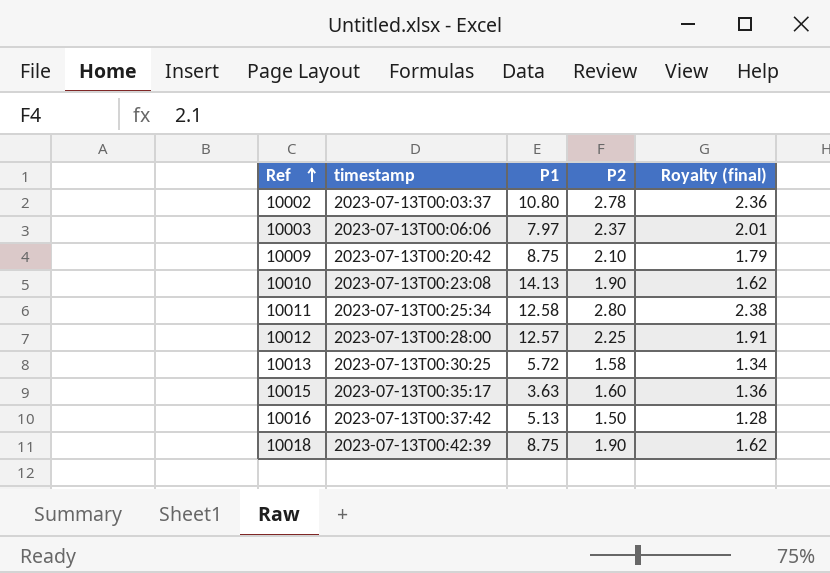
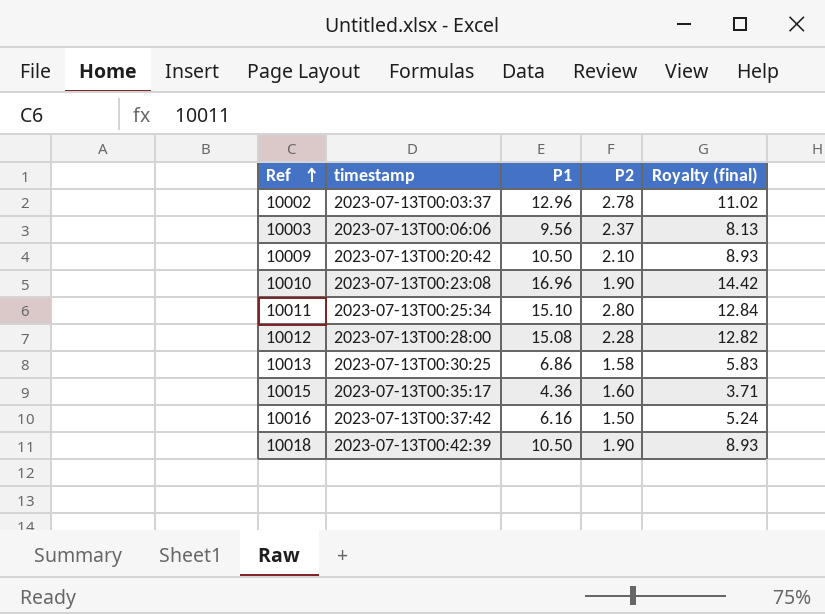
column Royalty (final) | formula: [P2] * 0.85 -> [P1] * 0.85
10002 | P1: 10.80 -> 12.96
10003 | P1: 7.97 -> 9.56
10009 | P1: 8.75 -> 10.50
10010 | P1: 14.13 -> 16.96
10011 | P1: 12.58 -> 15.10
10012 | P1: 12.57 -> 15.08
10012 | P2: 2.25 -> 2.28
10013 | P1: 5.72 -> 6.86
10015 | P1: 3.63 -> 4.36
10016 | P1: 5.13 -> 6.16
10018 | P1: 8.75 -> 10.50

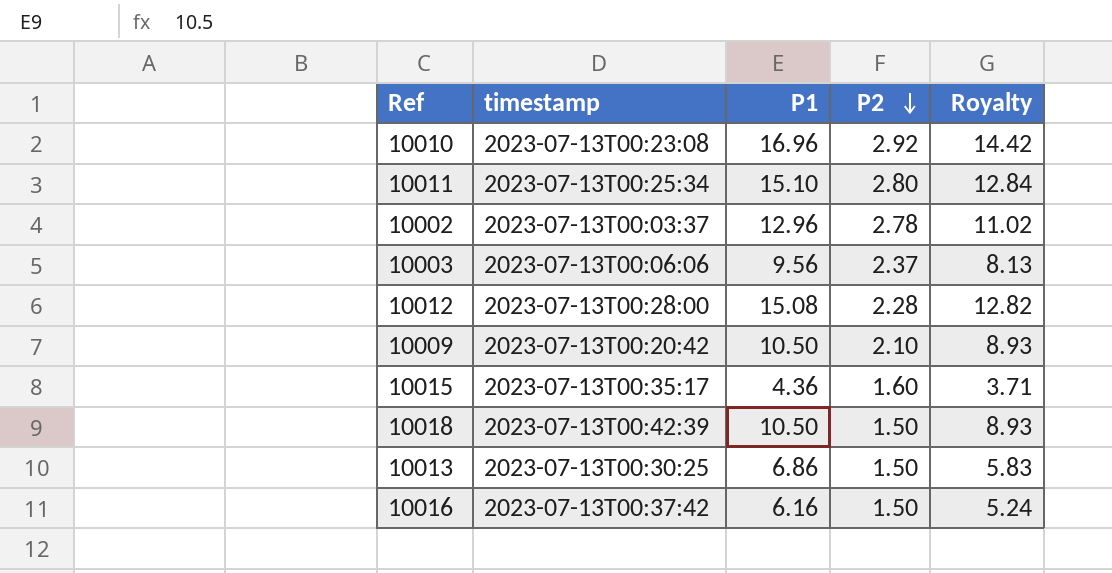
row order: Ref ascending -> P2 descending
column name: Royalty (final) -> Royalty
10010 | P2: 1.90 -> 2.92
10018 | P2: 1.90 -> 1.50
10013 | P2: 1.58 -> 1.50

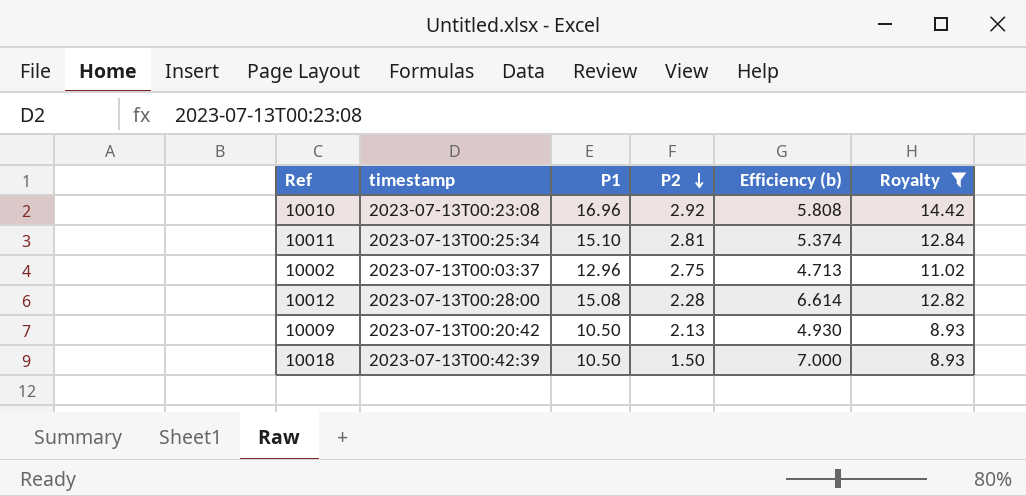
filter: none -> Royalty >= 8.93
column Efficiency (b) | formula: none -> [P1] / [P2]
10011 | P2: 2.80 -> 2.81
10002 | P2: 2.78 -> 2.75
10009 | P2: 2.10 -> 2.13

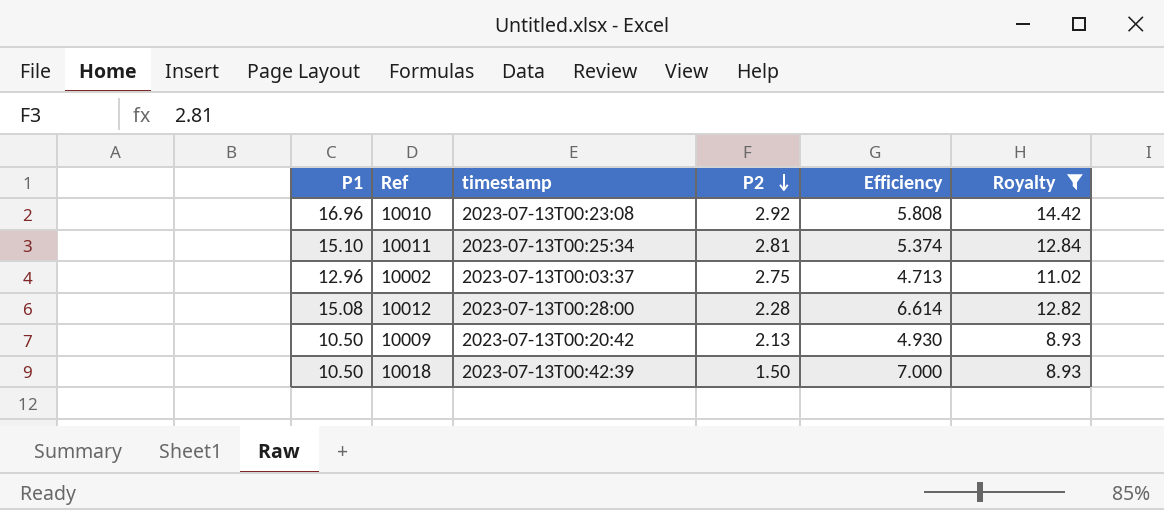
column P1 | position: 3 -> 1
column name: Efficiency (b) -> Efficiency

